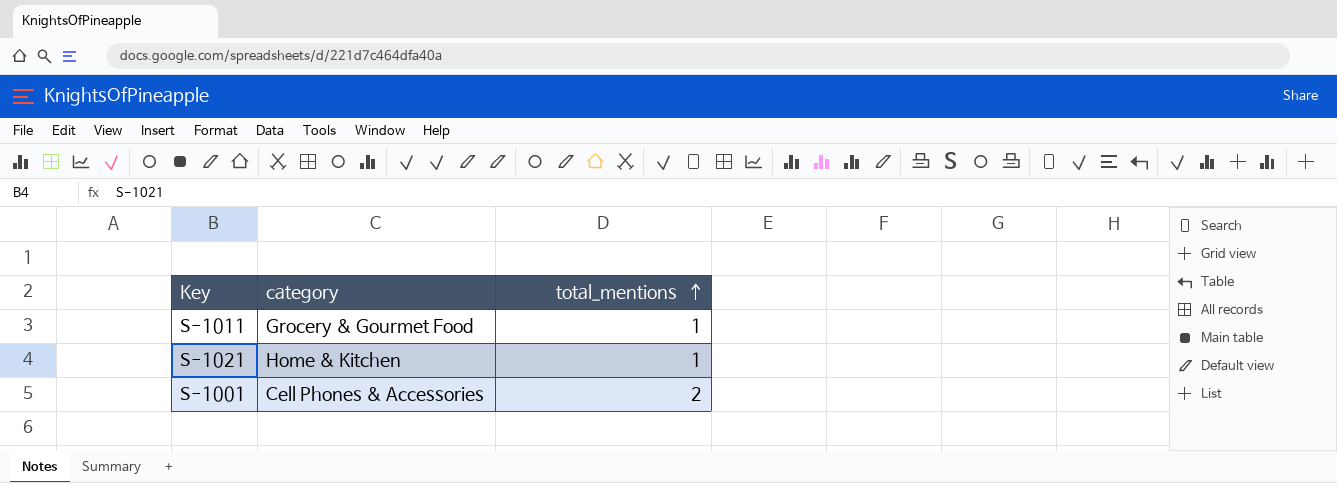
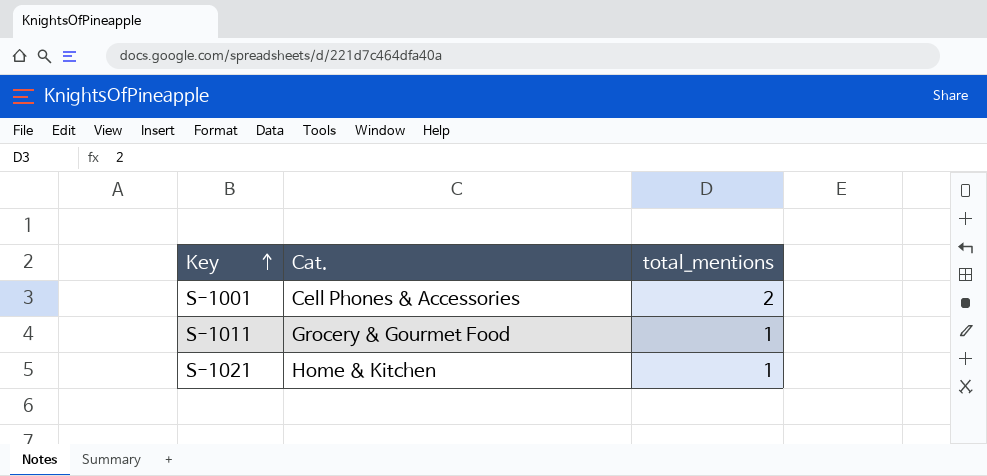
row order: total_mentions ascending -> Key ascending
column name: category -> Cat.

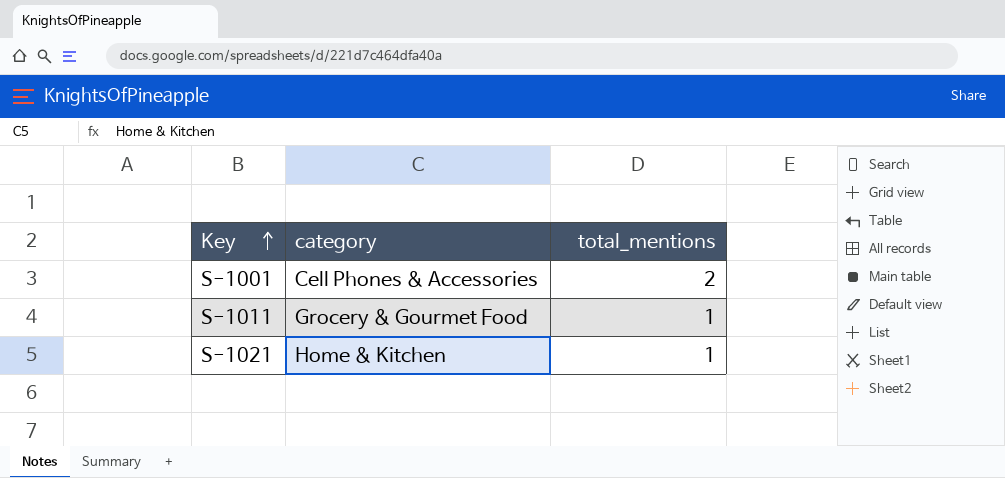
column name: Cat. -> category

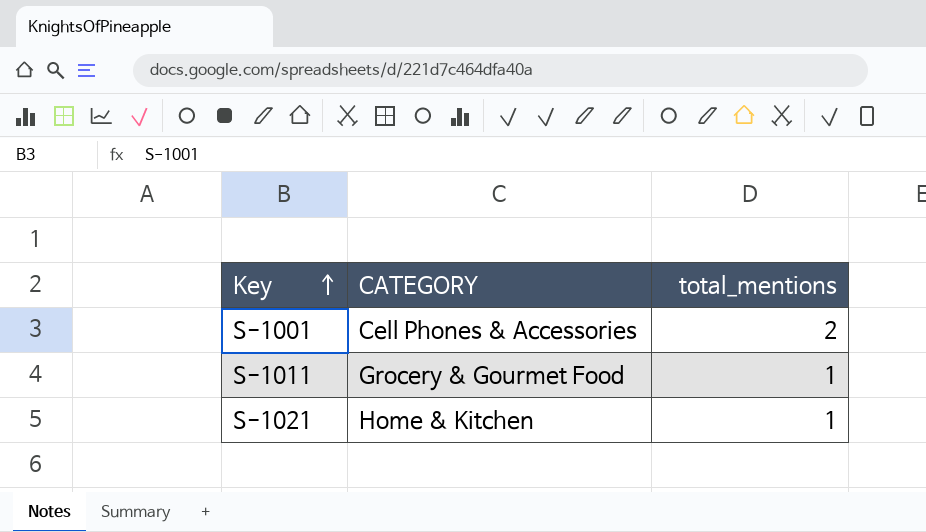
column name: category -> CATEGORY

